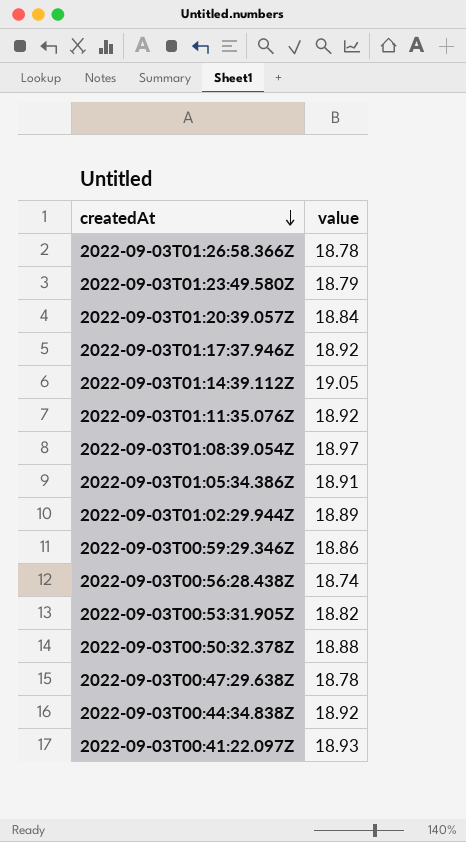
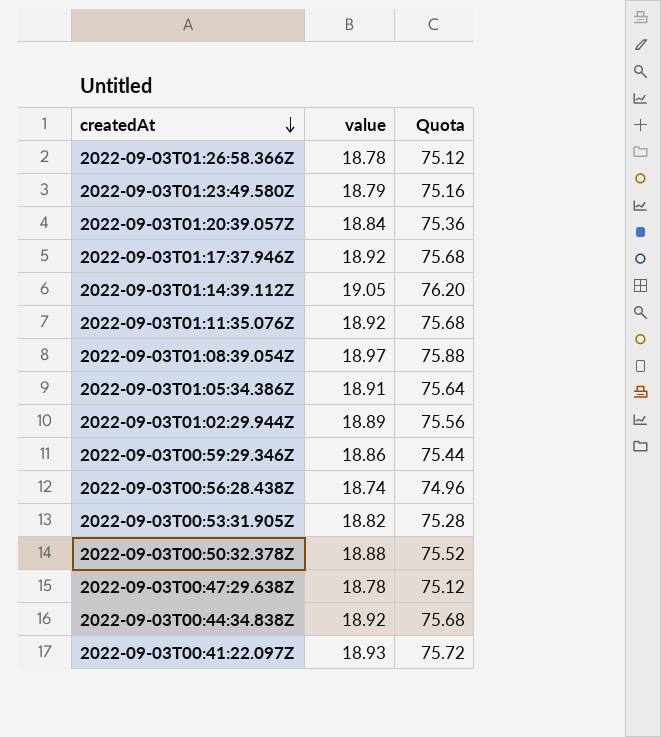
column Quota | formula: none -> [value] * 4

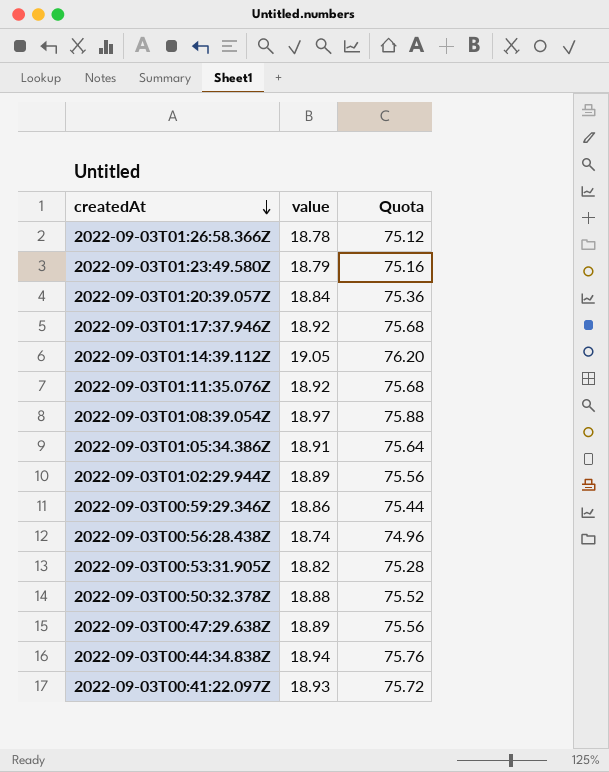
2022-09-03T00:47:29.638Z | value: 18.78 -> 18.89
2022-09-03T00:47:29.638Z | Quota: 75.12 -> 75.56
2022-09-03T00:44:34.838Z | value: 18.92 -> 18.94
2022-09-03T00:44:34.838Z | Quota: 75.68 -> 75.76

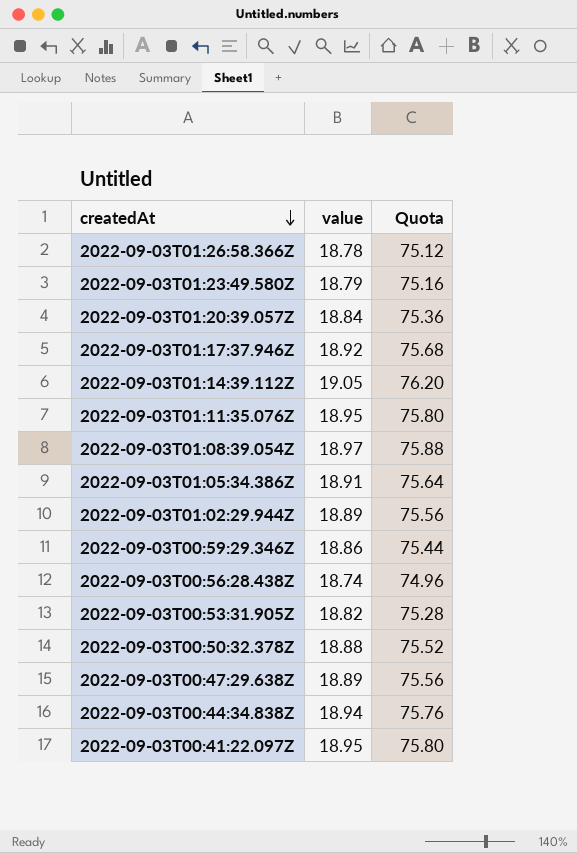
2022-09-03T01:11:35.076Z | value: 18.92 -> 18.95
2022-09-03T01:11:35.076Z | Quota: 75.68 -> 75.80
2022-09-03T00:41:22.097Z | value: 18.93 -> 18.95
2022-09-03T00:41:22.097Z | Quota: 75.72 -> 75.80

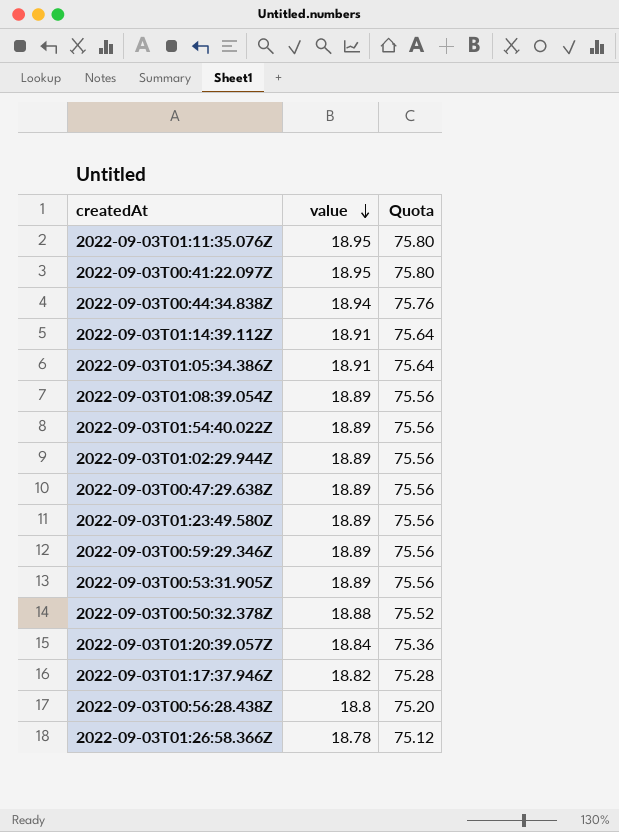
row order: createdAt descending -> value descending
2022-09-03T01:14:39.112Z | value: 19.05 -> 18.91
2022-09-03T01:14:39.112Z | Quota: 76.20 -> 75.64
2022-09-03T01:08:39.054Z | value: 18.97 -> 18.89
2022-09-03T01:08:39.054Z | Quota: 75.88 -> 75.56
row 2022-09-03T01:54:40.022Z: none -> 18.89 | 75.56
2022-09-03T01:23:49.580Z | value: 18.79 -> 18.89
2022-09-03T01:23:49.580Z | Quota: 75.16 -> 75.56
2022-09-03T00:59:29.346Z | value: 18.86 -> 18.89
2022-09-03T00:59:29.346Z | Quota: 75.44 -> 75.56
2022-09-03T00:53:31.905Z | value: 18.82 -> 18.89
2022-09-03T00:53:31.905Z | Quota: 75.28 -> 75.56
2022-09-03T01:17:37.946Z | value: 18.92 -> 18.82
2022-09-03T01:17:37.946Z | Quota: 75.68 -> 75.28
2022-09-03T00:56:28.438Z | value: 18.74 -> 18.8
2022-09-03T00:56:28.438Z | Quota: 74.96 -> 75.20

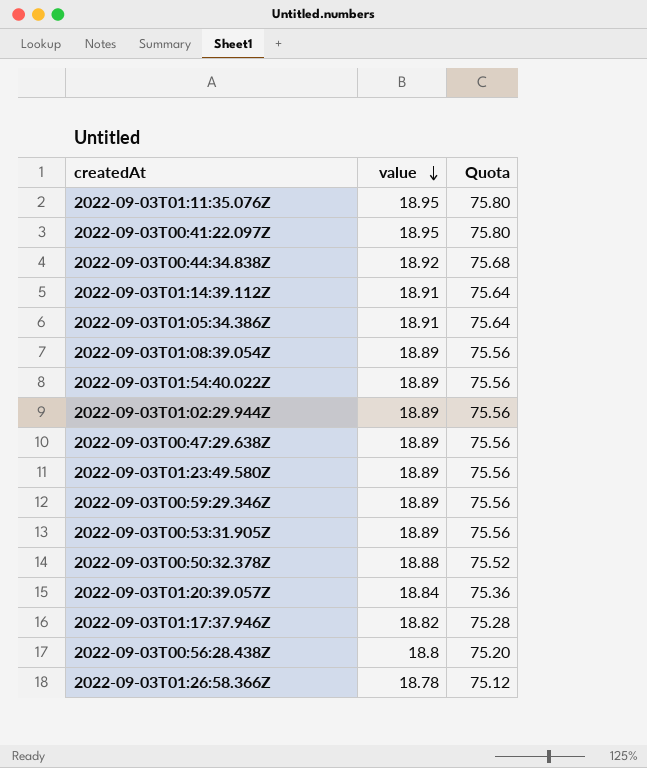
2022-09-03T00:44:34.838Z | value: 18.94 -> 18.92
2022-09-03T00:44:34.838Z | Quota: 75.76 -> 75.68

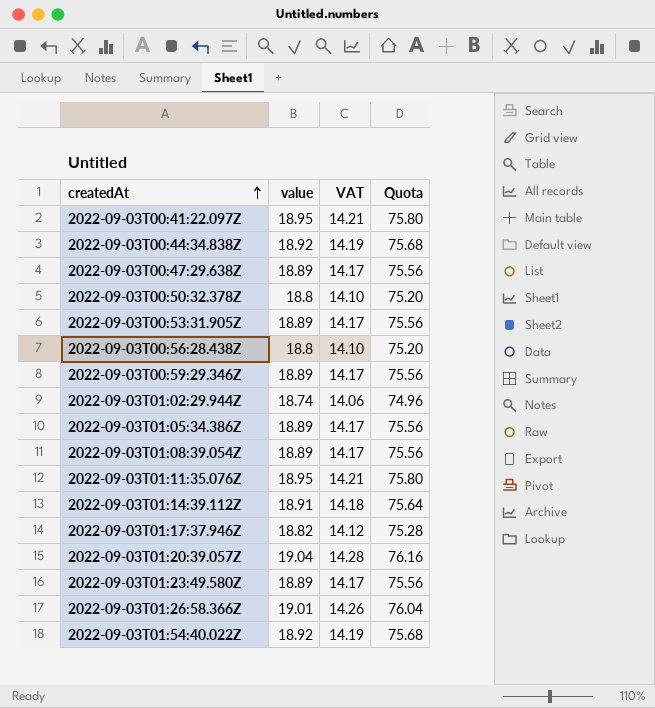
row order: value descending -> createdAt ascending
column VAT | formula: none -> [value] * 0.75
2022-09-03T00:50:32.378Z | value: 18.88 -> 18.8
2022-09-03T00:50:32.378Z | Quota: 75.52 -> 75.20
2022-09-03T01:02:29.944Z | value: 18.89 -> 18.74
2022-09-03T01:02:29.944Z | Quota: 75.56 -> 74.96
2022-09-03T01:05:34.386Z | value: 18.91 -> 18.89
2022-09-03T01:05:34.386Z | Quota: 75.64 -> 75.56
2022-09-03T01:20:39.057Z | value: 18.84 -> 19.04
2022-09-03T01:20:39.057Z | Quota: 75.36 -> 76.16
2022-09-03T01:26:58.366Z | value: 18.78 -> 19.01
2022-09-03T01:26:58.366Z | Quota: 75.12 -> 76.04
2022-09-03T01:54:40.022Z | value: 18.89 -> 18.92
2022-09-03T01:54:40.022Z | Quota: 75.56 -> 75.68

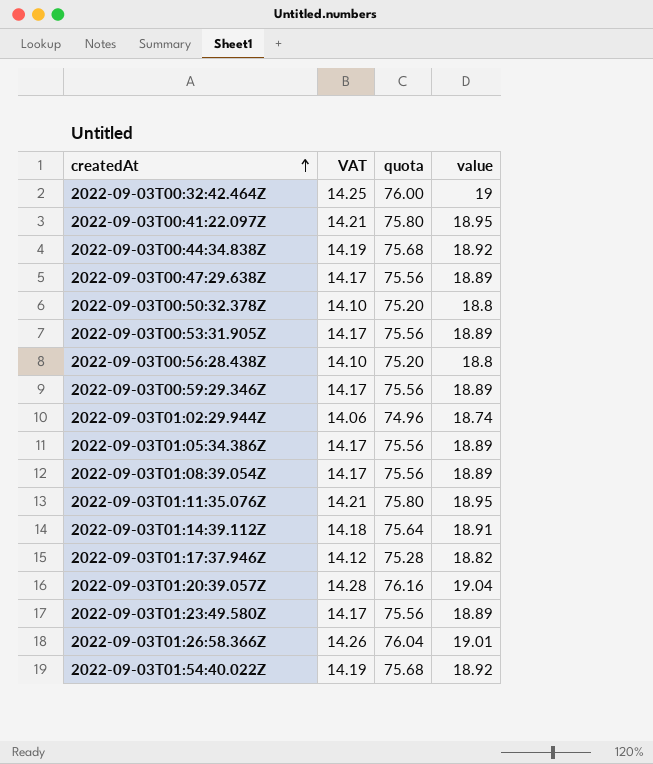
column name: Quota -> quota
column value | position: 2 -> 4
row 2022-09-03T00:32:42.464Z: none -> 14.25 | 76.00 | 19

